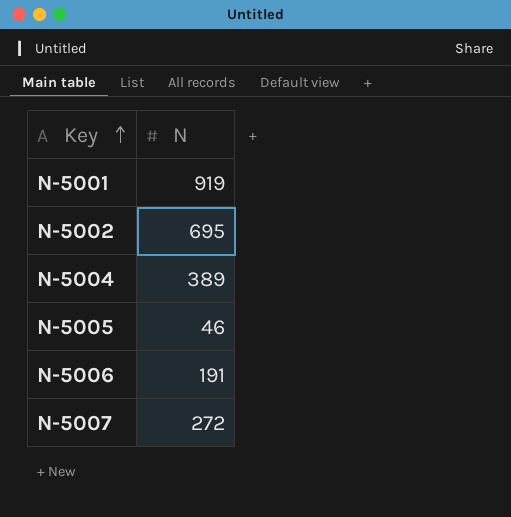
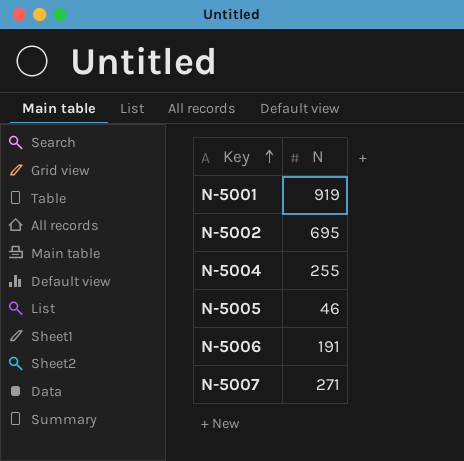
N-5004 | N: 389 -> 255
N-5007 | N: 272 -> 271

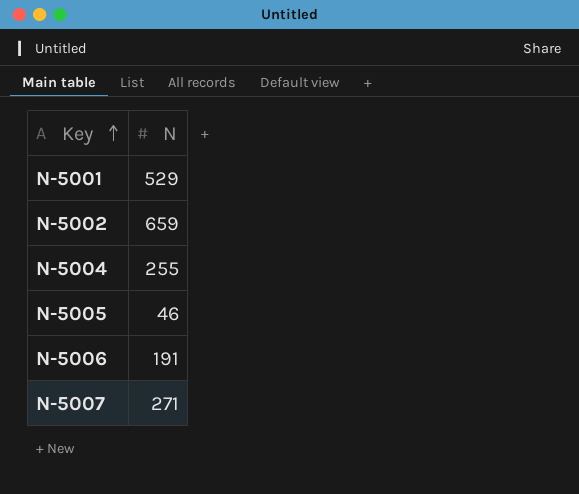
N-5001 | N: 919 -> 529
N-5002 | N: 695 -> 659

